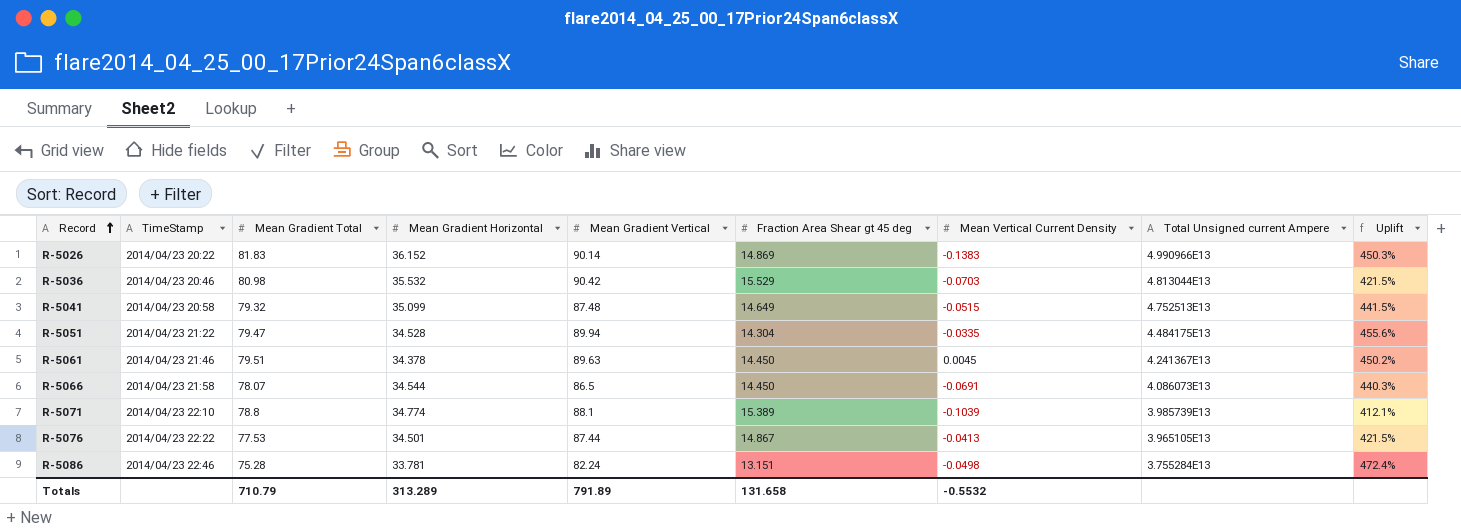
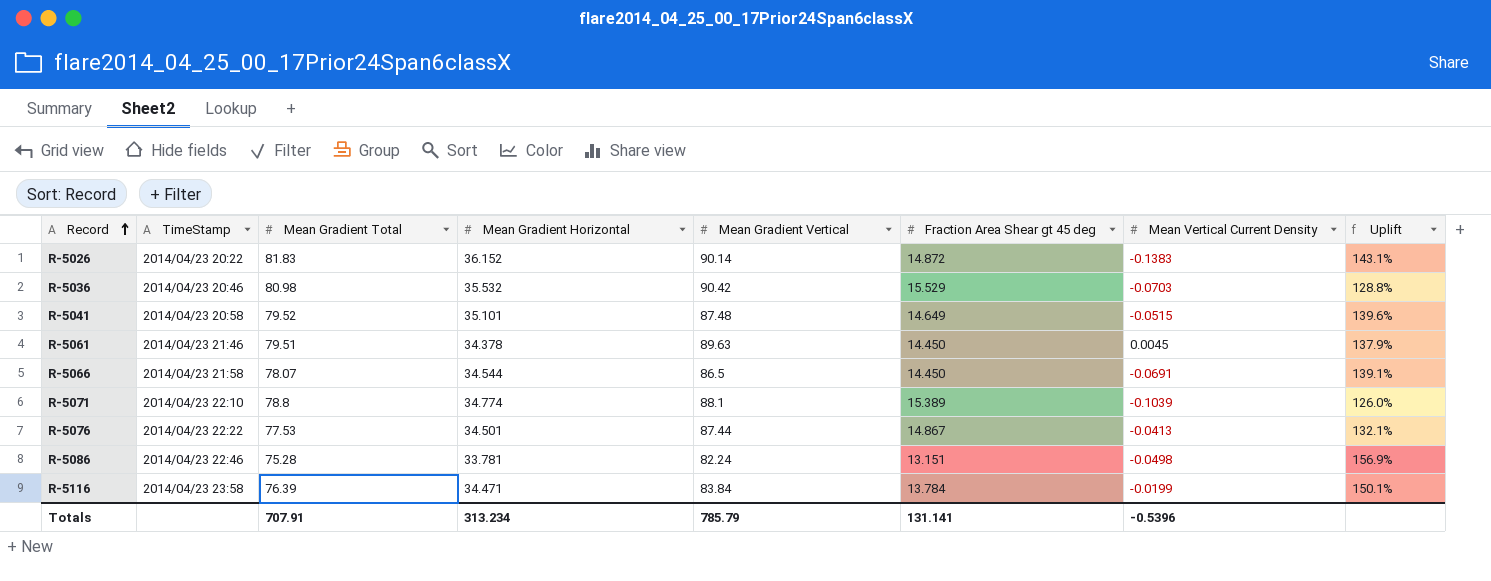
column Total Unsigned current Ampere | position: 8 -> none
column Uplift | formula: ([Mean Gradient Total] - [Fraction Area Shear gt 45 deg]) / [Fraction Area Shear gt 45 deg] -> ([Mean Gradient Horizontal] - [Fraction Area Shear gt 45 deg]) / [Fraction Area Shear gt 45 deg]
row R-5051: 2014/04/23 21:22 | 79.47 | 34.528 | 89.94 | 14.304 | -0.0335 | 4.484175E13 | 455.6% -> none
R-5026 | Fraction Area Shear gt 45 deg: 14.869 -> 14.872
R-5041 | Mean Gradient Total: 79.32 -> 79.52
R-5041 | Mean Gradient Horizontal: 35.099 -> 35.101
row R-5116: none -> 2014/04/23 23:58 | 76.39 | 34.471 | 83.84 | 13.784 | -0.0199 | 150.1%
Totals | Mean Gradient Total: 710.79 -> 707.91
Totals | Mean Gradient Horizontal: 313.289 -> 313.234
Totals | Mean Gradient Vertical: 791.89 -> 785.79
Totals | Fraction Area Shear gt 45 deg: 131.658 -> 131.141
Totals | Mean Vertical Current Density: -0.5532 -> -0.5396

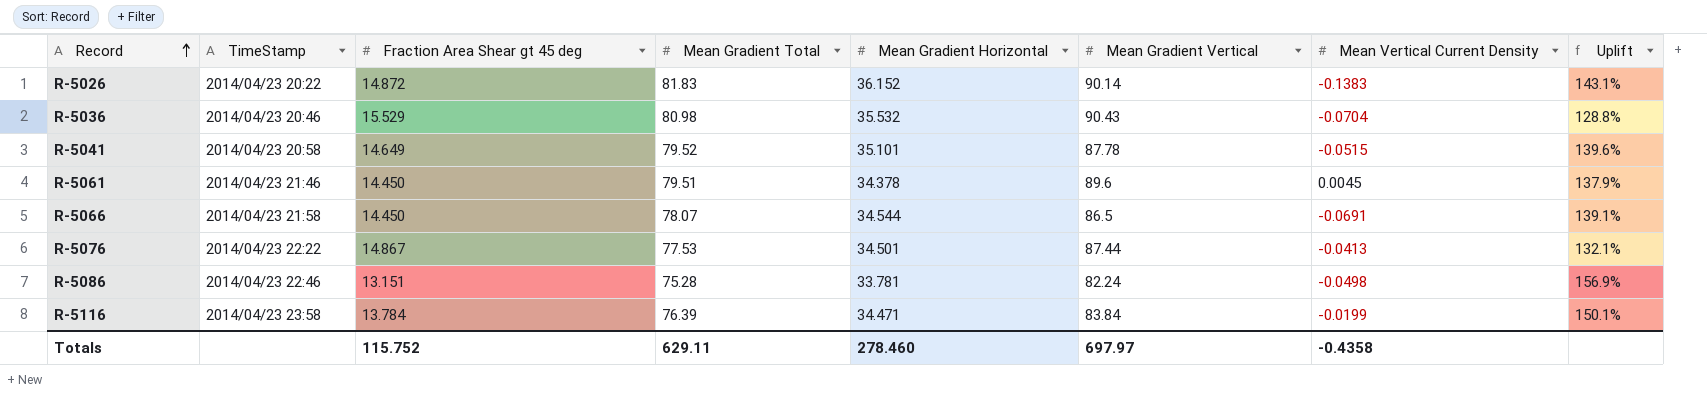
column Fraction Area Shear gt 45 deg | position: 6 -> 3
row R-5071: 2014/04/23 22:10 | 78.8 | 34.774 | 88.1 | 15.389 | -0.1039 | 126.0% -> none
R-5036 | Mean Gradient Vertical: 90.42 -> 90.43
R-5036 | Mean Vertical Current Density: -0.0703 -> -0.0704
R-5041 | Mean Gradient Vertical: 87.48 -> 87.78
R-5061 | Mean Gradient Vertical: 89.63 -> 89.6
Totals | Fraction Area Shear gt 45 deg: 131.141 -> 115.752
Totals | Mean Gradient Total: 707.91 -> 629.11
Totals | Mean Gradient Horizontal: 313.234 -> 278.460
Totals | Mean Gradient Vertical: 785.79 -> 697.97
Totals | Mean Vertical Current Density: -0.5396 -> -0.4358

